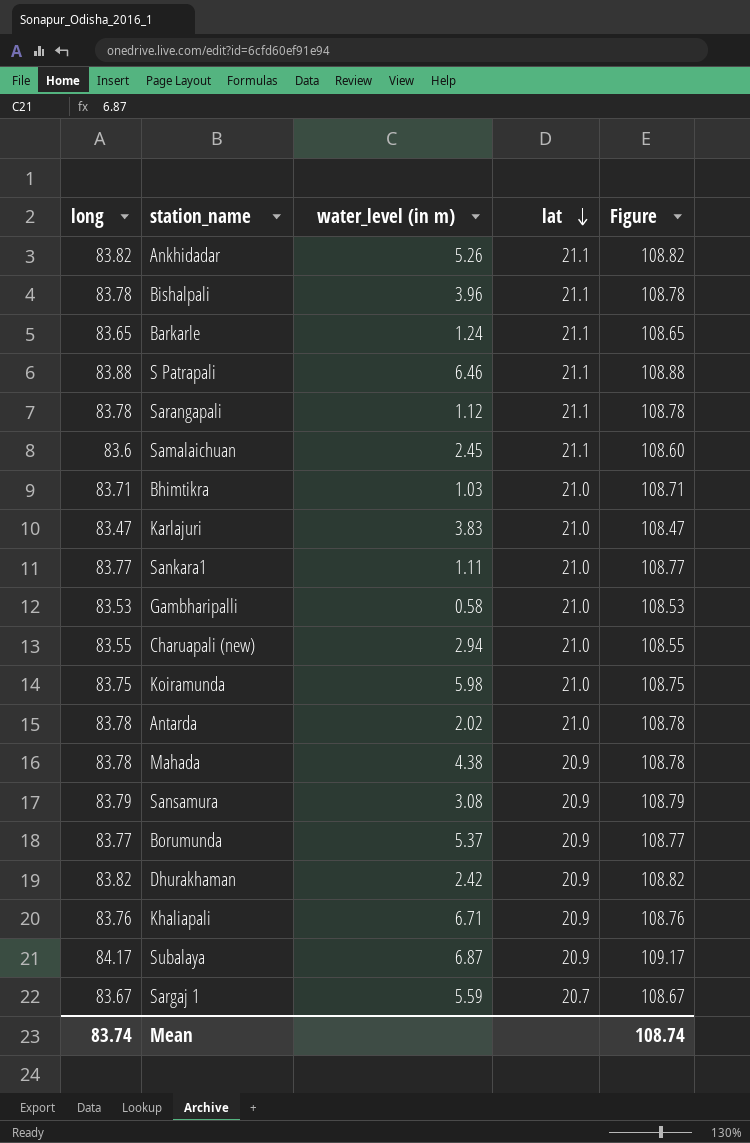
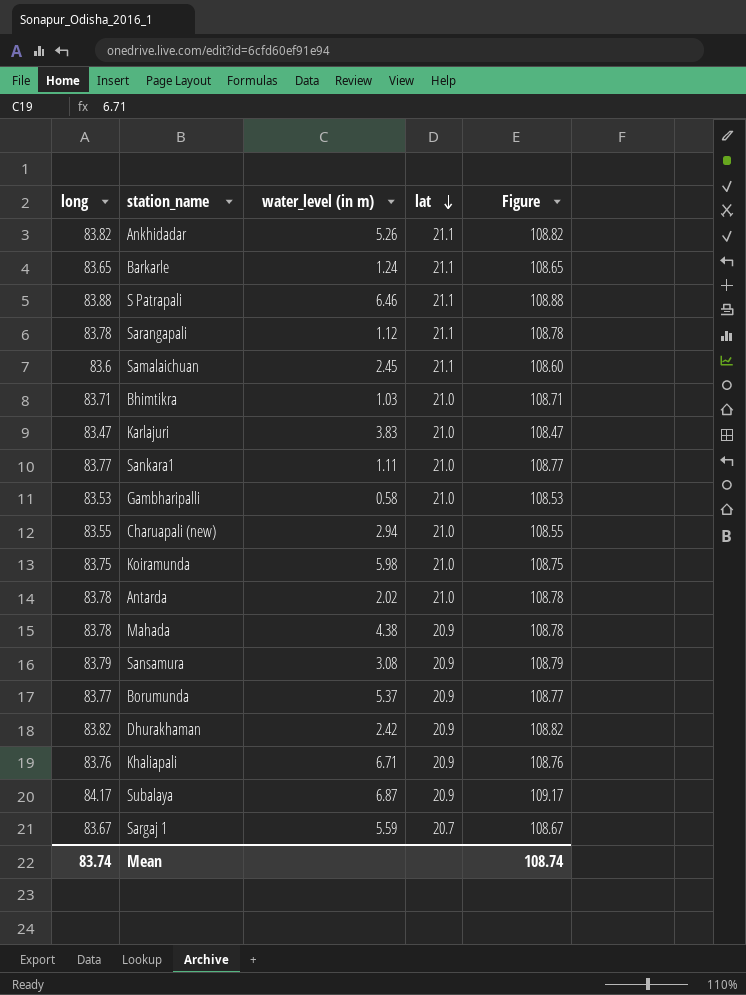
row Bishalpali: 83.78 | 3.96 | 21.1 | 108.78 -> none

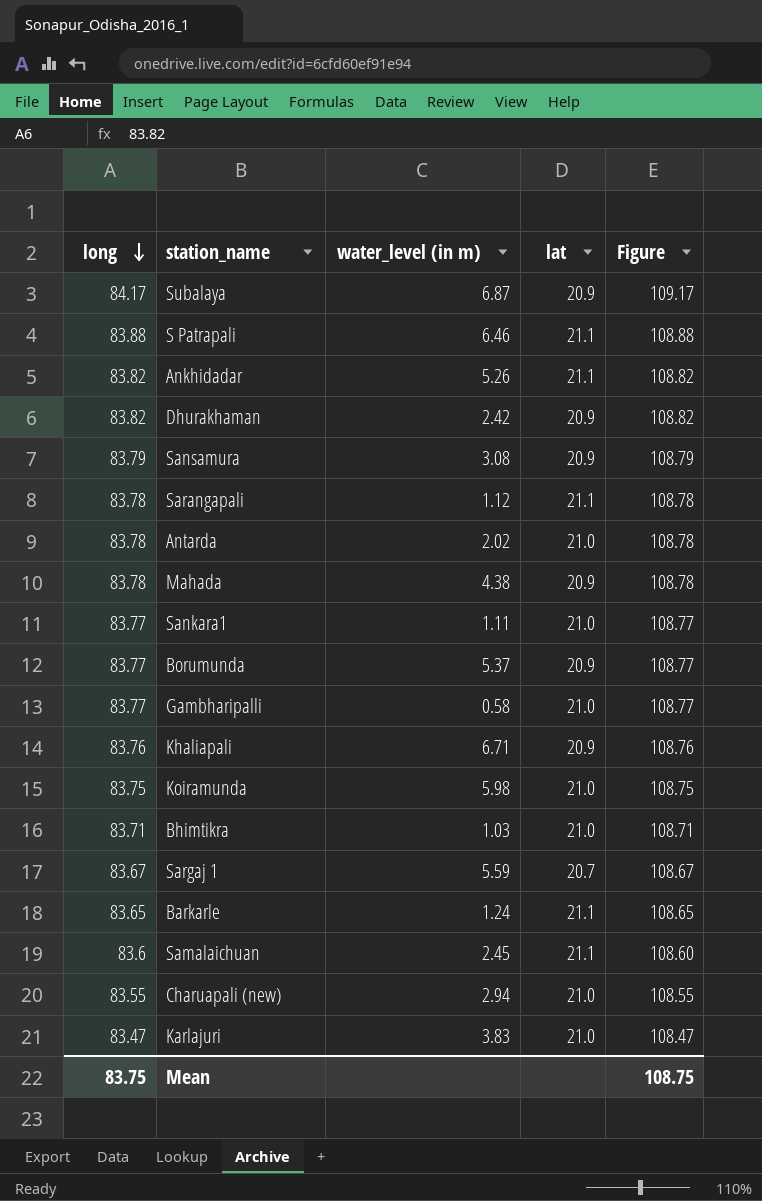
row order: lat descending -> long descending
Gambharipalli | long: 83.53 -> 83.77
Gambharipalli | Figure: 108.53 -> 108.77
Mean | long: 83.74 -> 83.75
Mean | Figure: 108.74 -> 108.75

